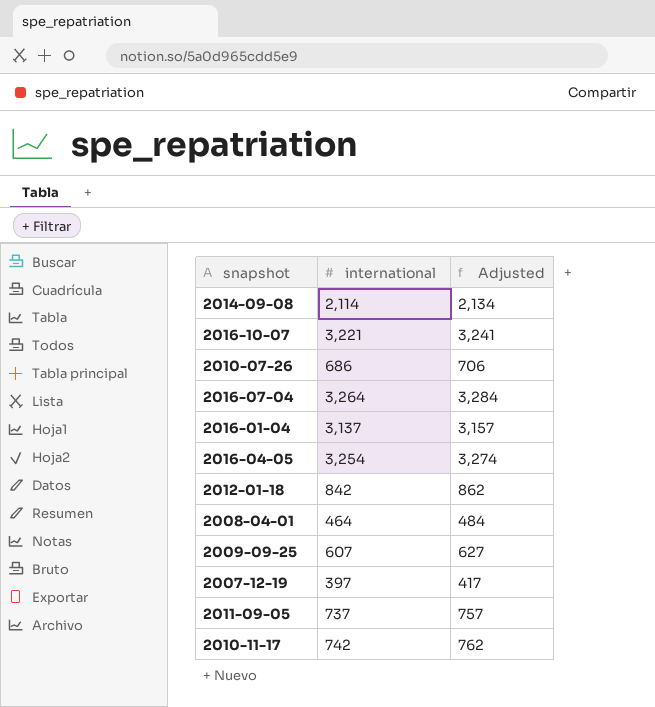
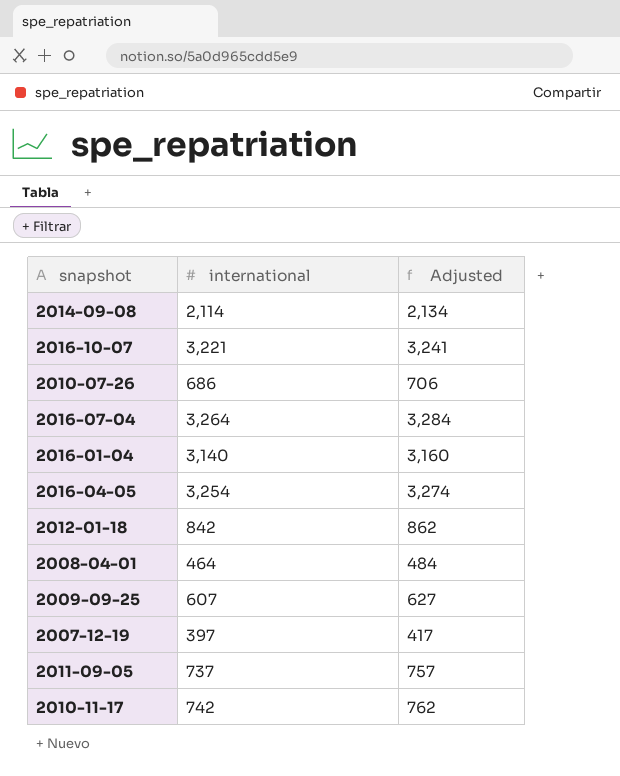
2016-01-04 | international: 3,137 -> 3,140
2016-01-04 | Adjusted: 3,157 -> 3,160

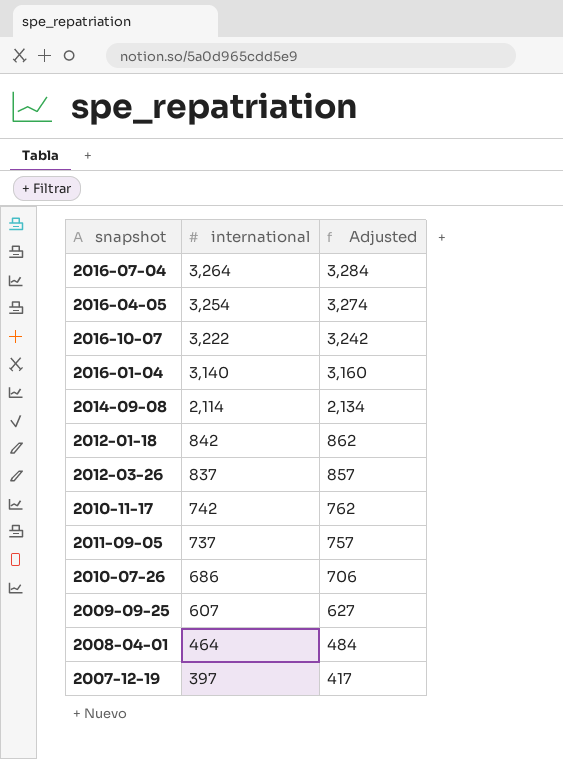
row order: none -> international descending
2016-10-07 | international: 3,221 -> 3,222
2016-10-07 | Adjusted: 3,241 -> 3,242
row 2012-03-26: none -> 837 | 857

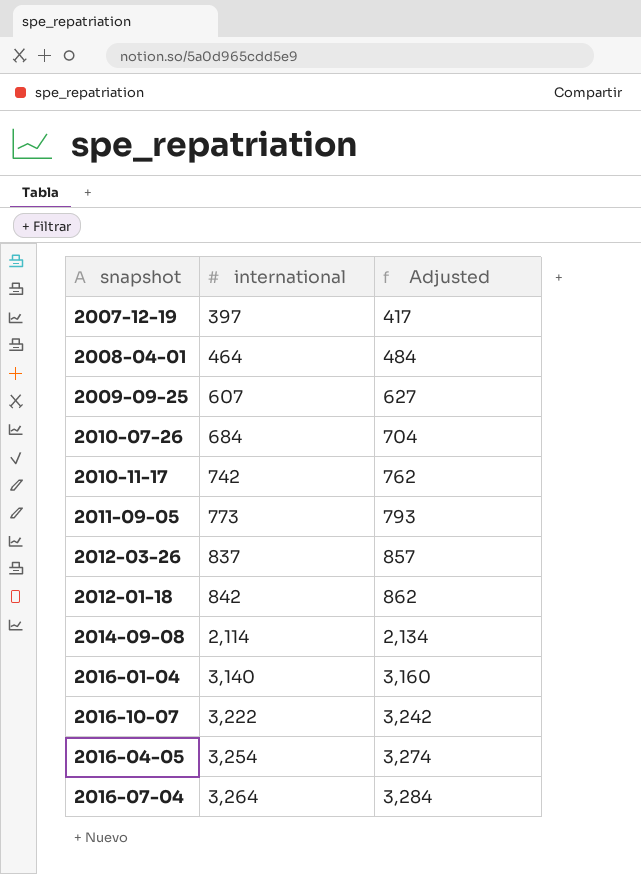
row order: international descending -> international ascending
2010-07-26 | international: 686 -> 684
2010-07-26 | Adjusted: 706 -> 704
2011-09-05 | international: 737 -> 773
2011-09-05 | Adjusted: 757 -> 793

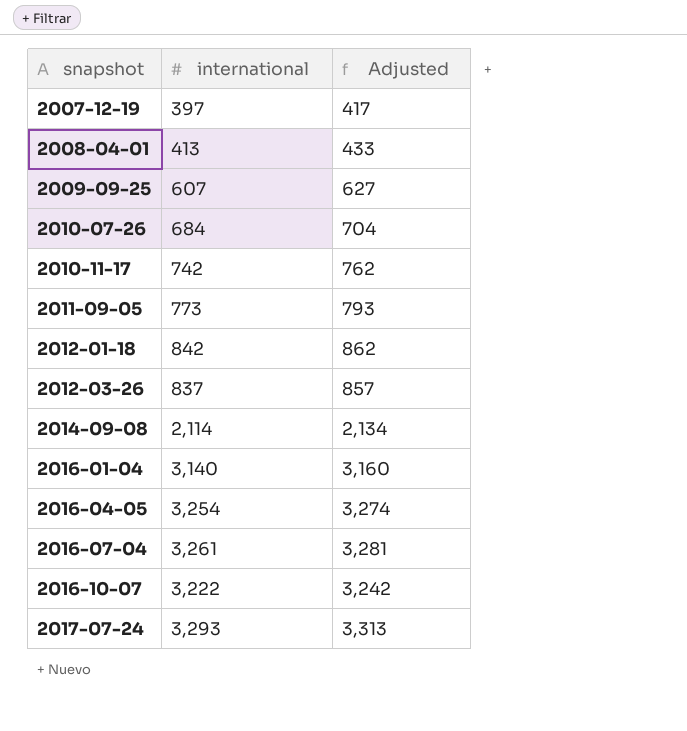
row order: international ascending -> snapshot ascending
2008-04-01 | international: 464 -> 413
2008-04-01 | Adjusted: 484 -> 433
2016-07-04 | international: 3,264 -> 3,261
2016-07-04 | Adjusted: 3,284 -> 3,281
row 2017-07-24: none -> 3,293 | 3,313

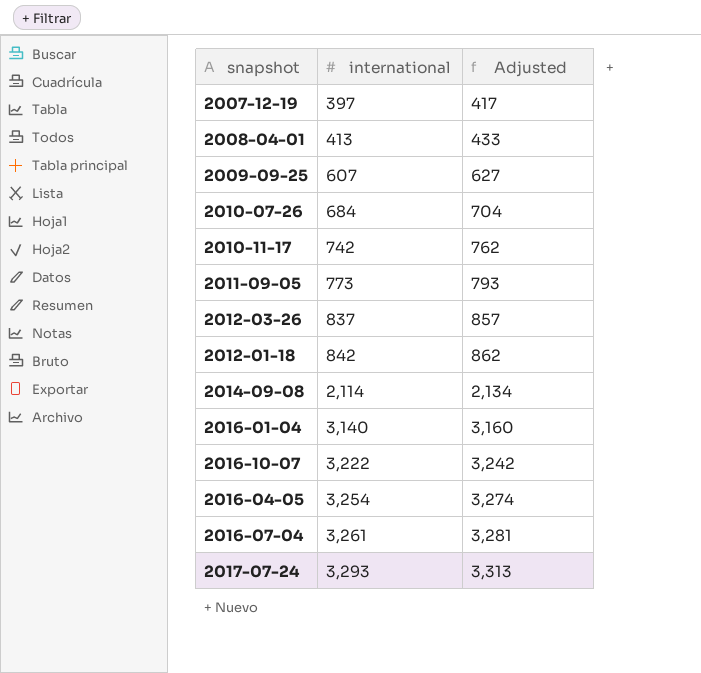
row order: snapshot ascending -> international ascending

